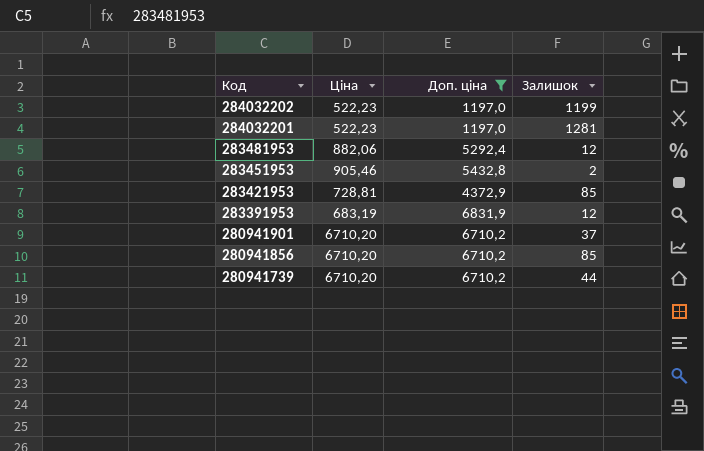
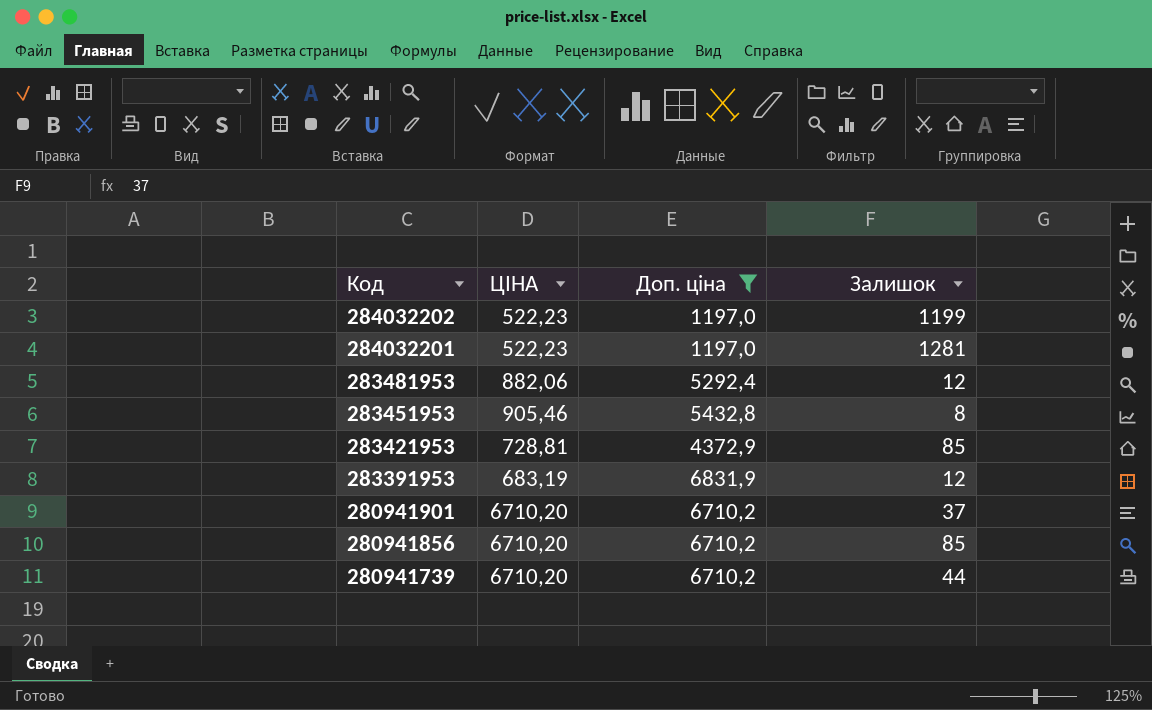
column name: Ціна -> ЦІНА
283451953 | Залишок: 2 -> 8

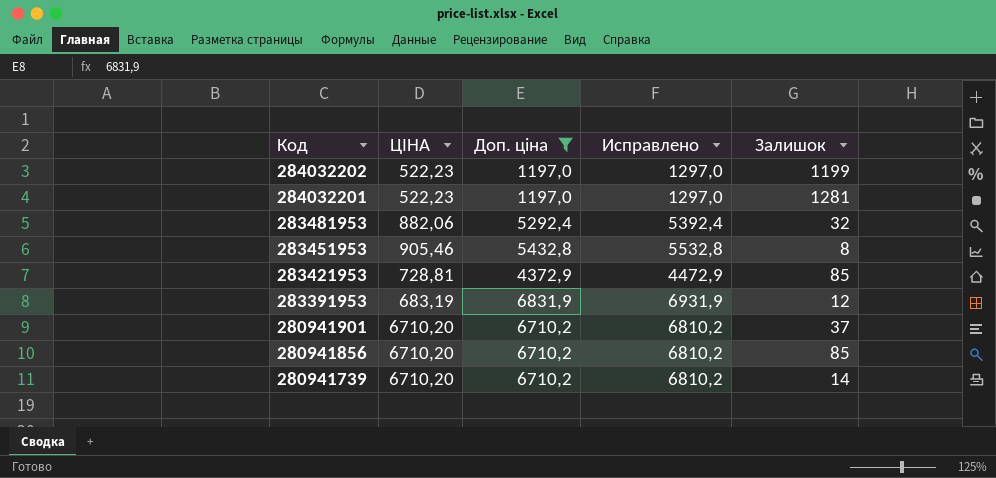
column Исправлено | formula: none -> [Доп. ціна] + 100
283481953 | Залишок: 12 -> 32
280941739 | Залишок: 44 -> 14

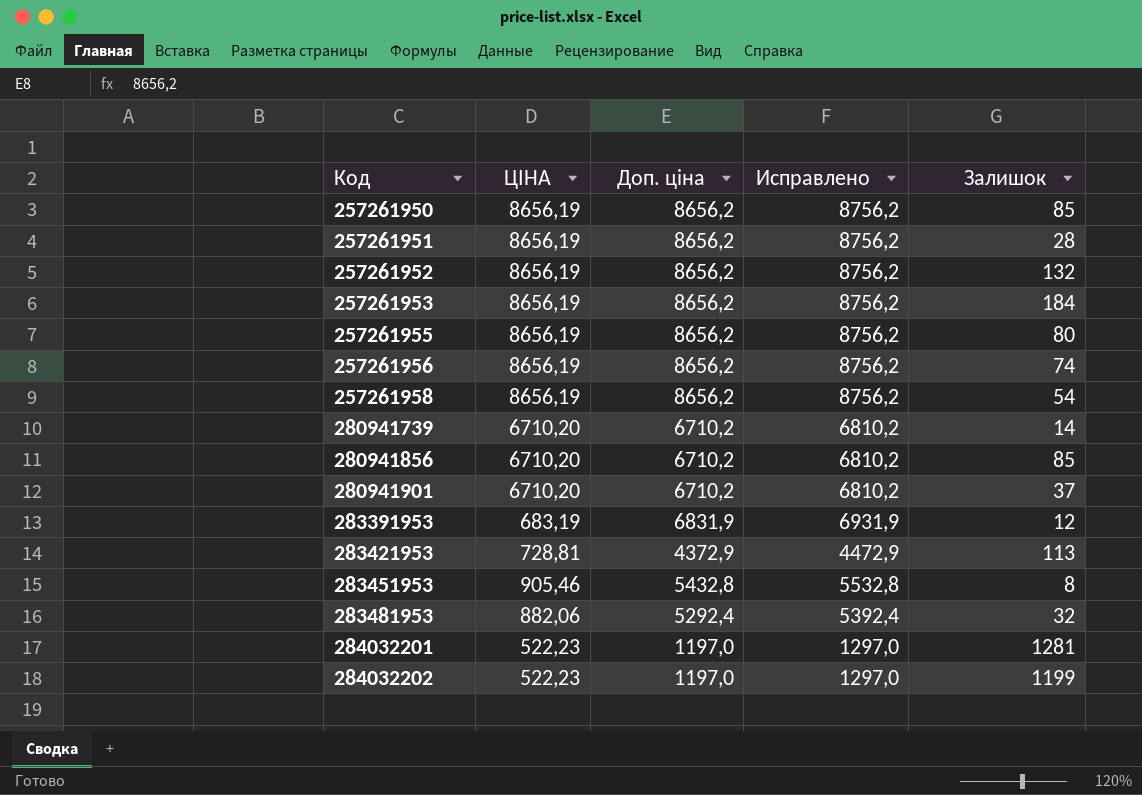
filter: Доп. ціна != 8656,2 -> none
row order: Код descending -> Код ascending
283421953 | Залишок: 85 -> 113

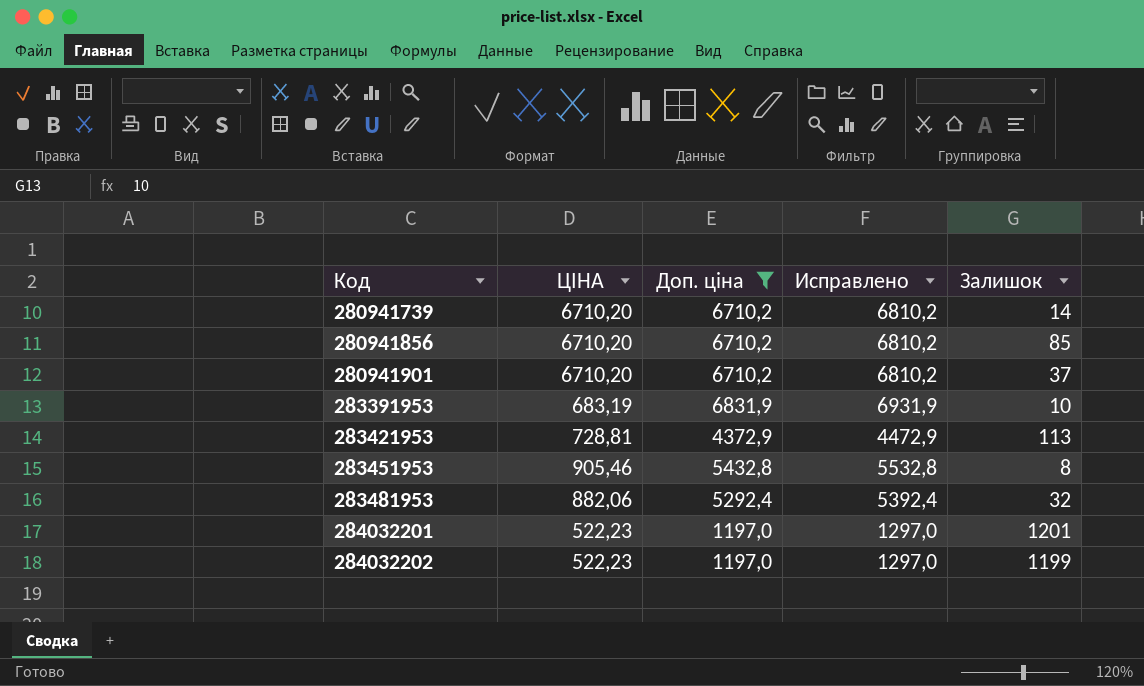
filter: none -> Доп. ціна != 8656,2
283391953 | Залишок: 12 -> 10
284032201 | Залишок: 1281 -> 1201

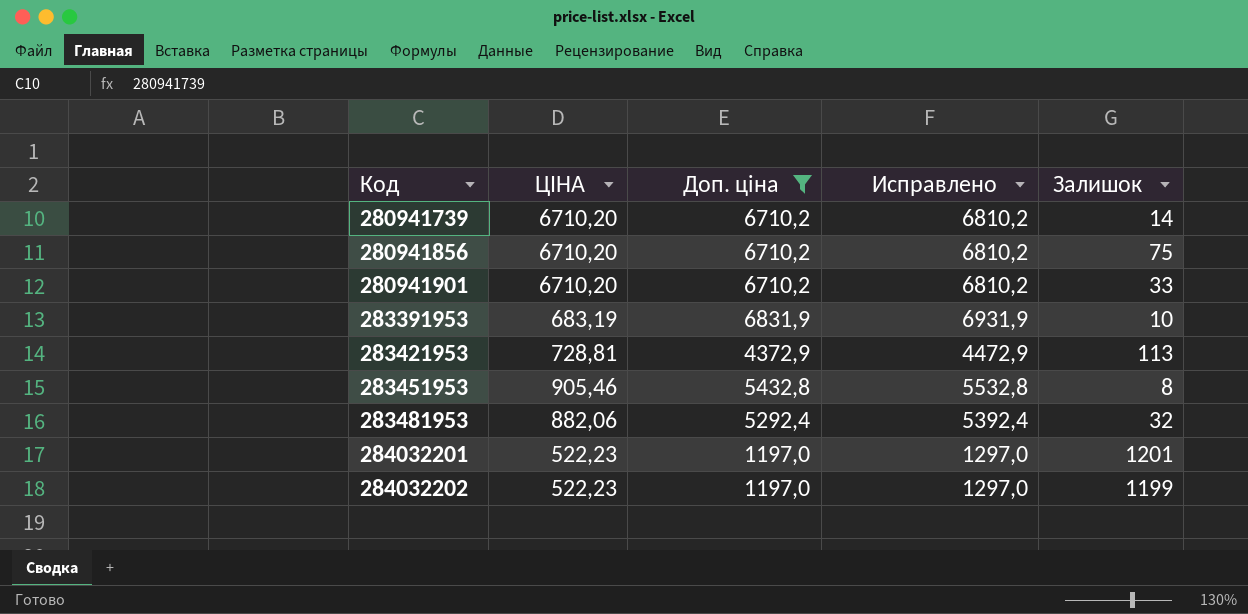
280941856 | Залишок: 85 -> 75
280941901 | Залишок: 37 -> 33

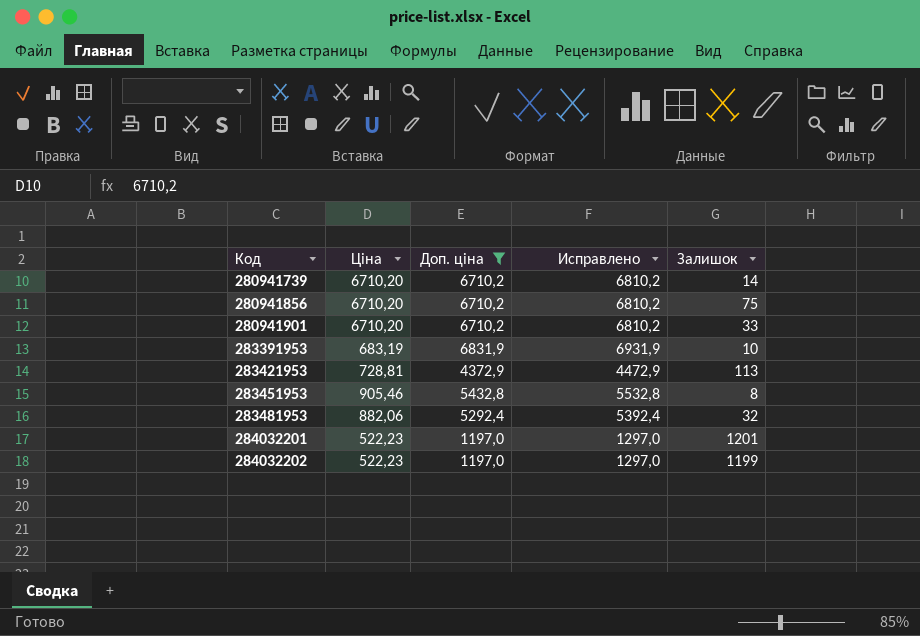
column name: ЦІНА -> Ціна

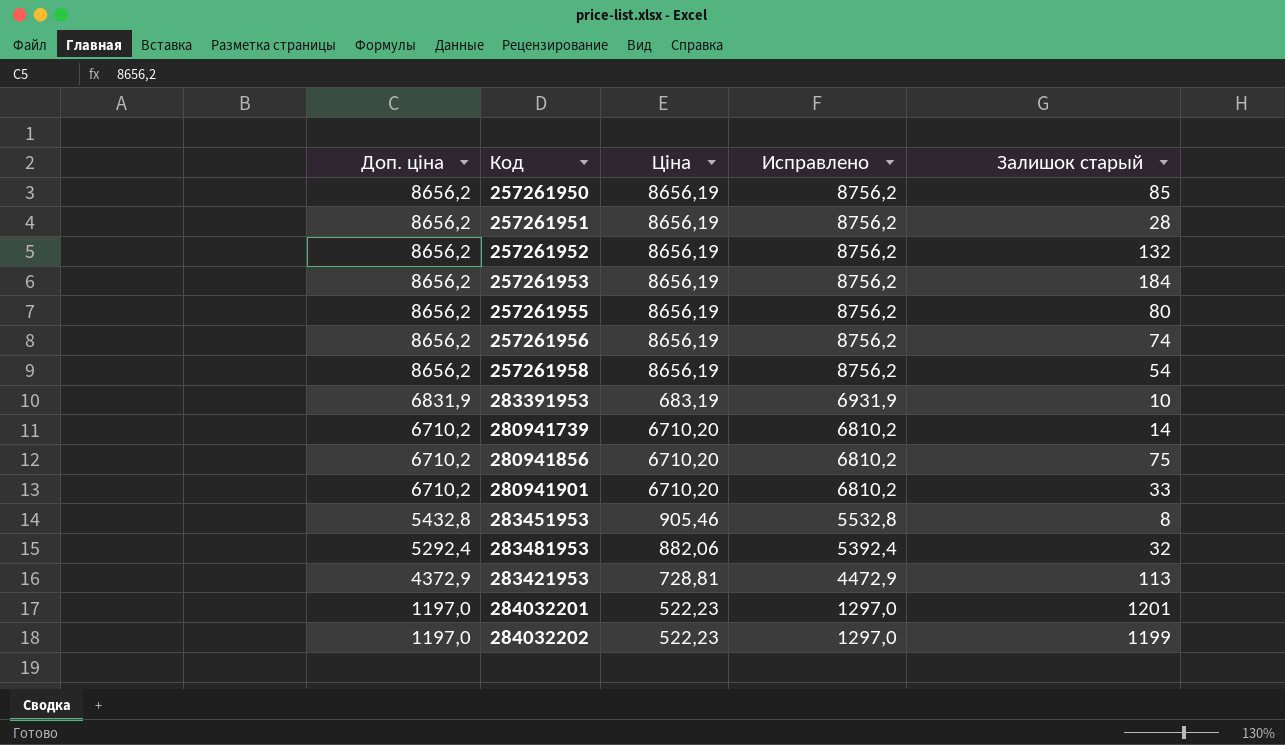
filter: Доп. ціна != 8656,2 -> none
row order: Код ascending -> Доп. ціна descending
column Доп. ціна | position: 3 -> 1
column name: Залишок -> Залишок старый

